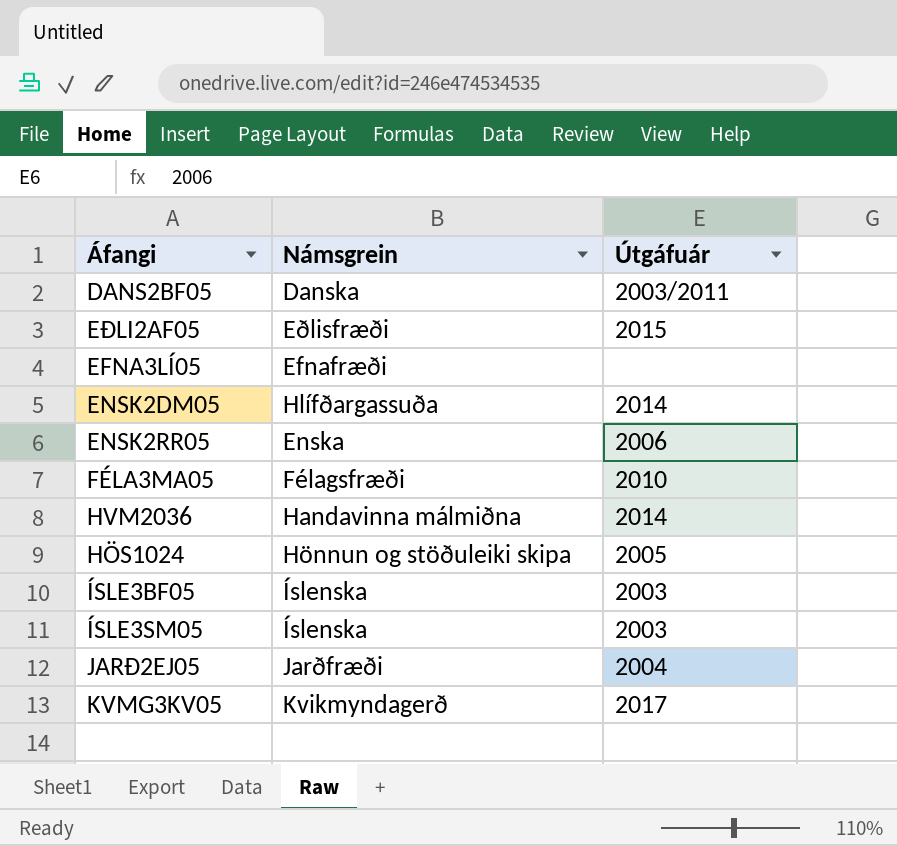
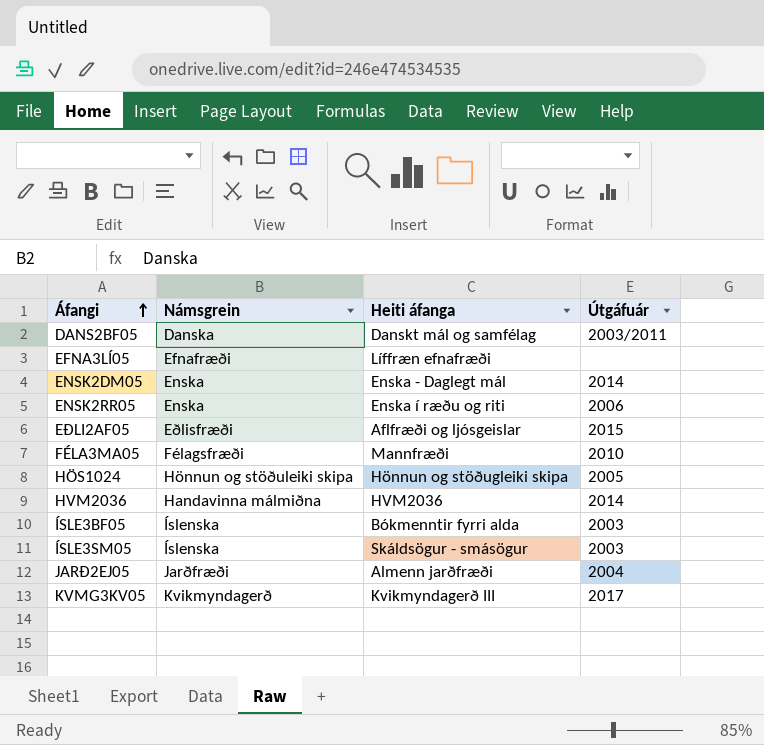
row order: none -> Áfangi ascending
column Heiti áfanga | position: none -> 3
ENSK2DM05 | Námsgrein: Hlífðargassuða -> Enska

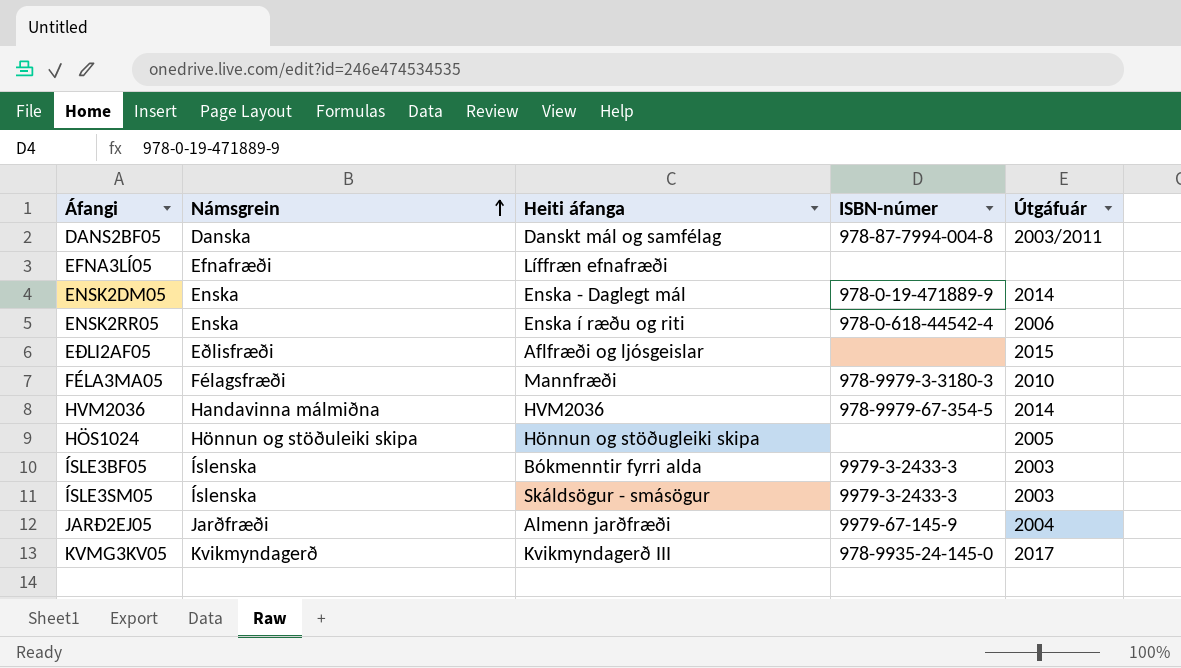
row order: Áfangi ascending -> Námsgrein ascending
column ISBN-númer | position: none -> 4

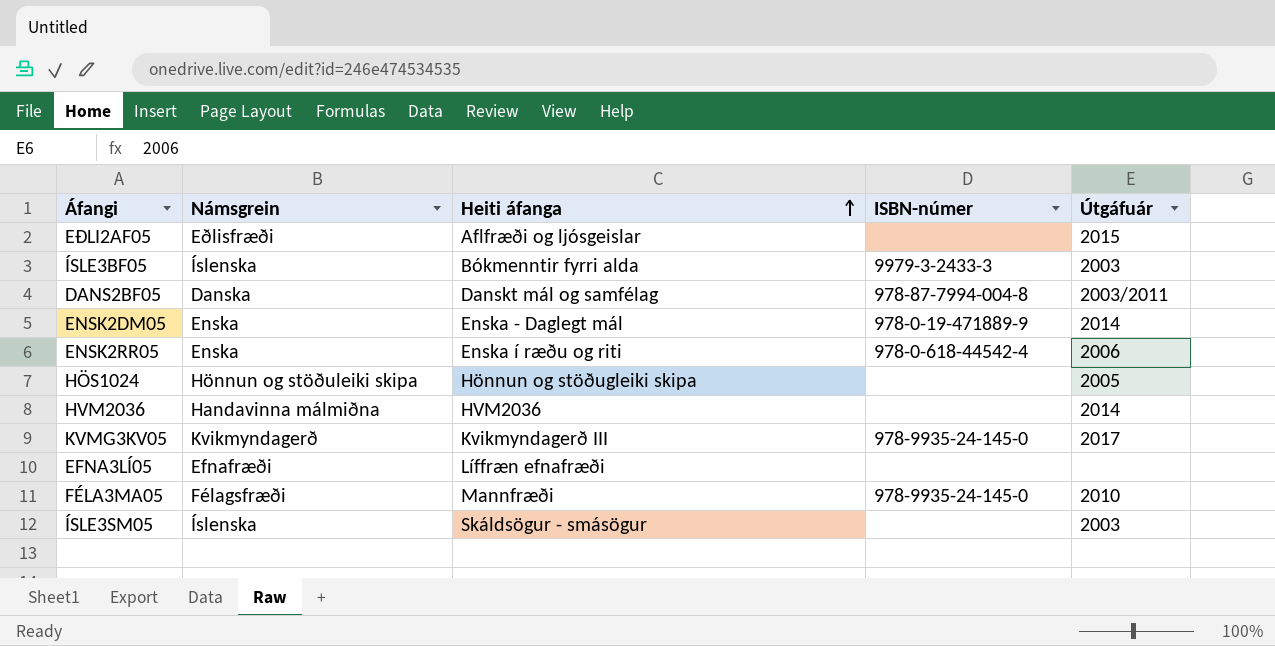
row order: Námsgrein ascending -> Heiti áfanga ascending
row JARÐ2EJ05: Jarðfræði | Almenn jarðfræði | 9979-67-145-9 | 2004 -> none
HVM2036 | ISBN-númer: 978-9979-67-354-5 -> none
FÉLA3MA05 | ISBN-númer: 978-9979-3-3180-3 -> 978-9935-24-145-0
ÍSLE3SM05 | ISBN-númer: 9979-3-2433-3 -> none

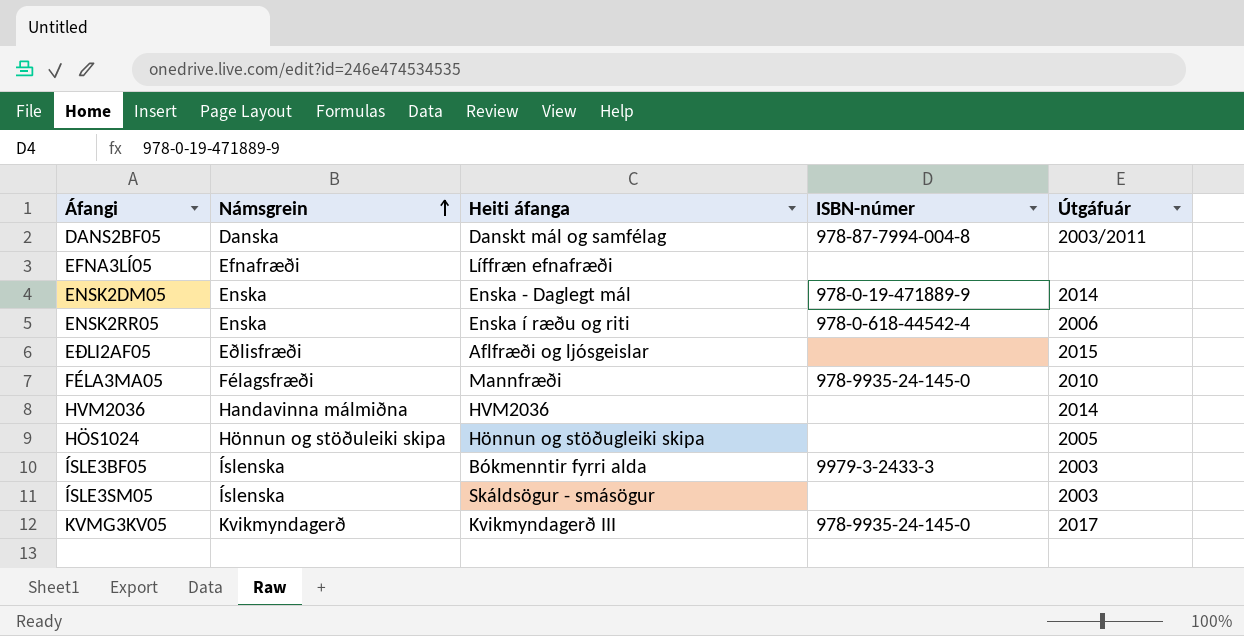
row order: Heiti áfanga ascending -> Námsgrein ascending

